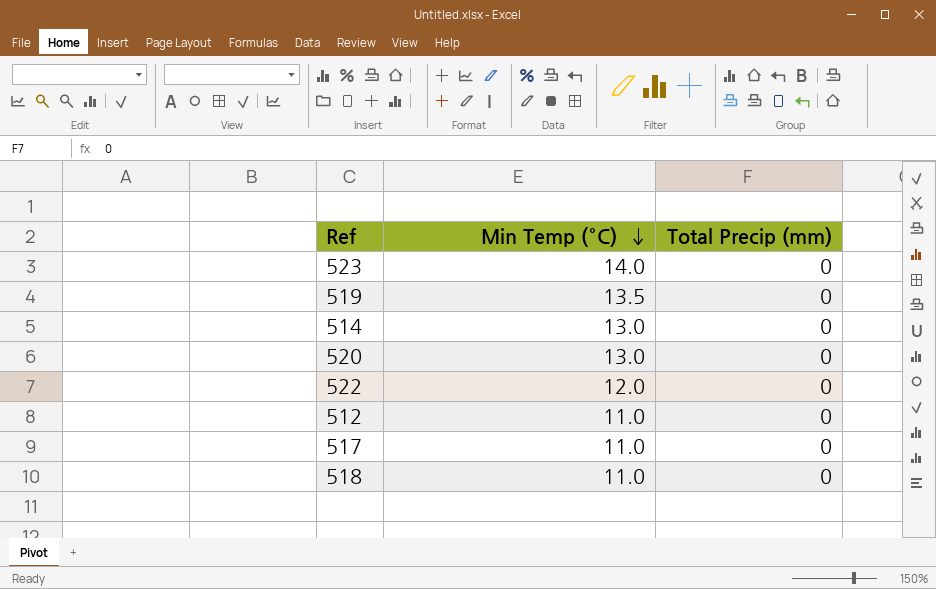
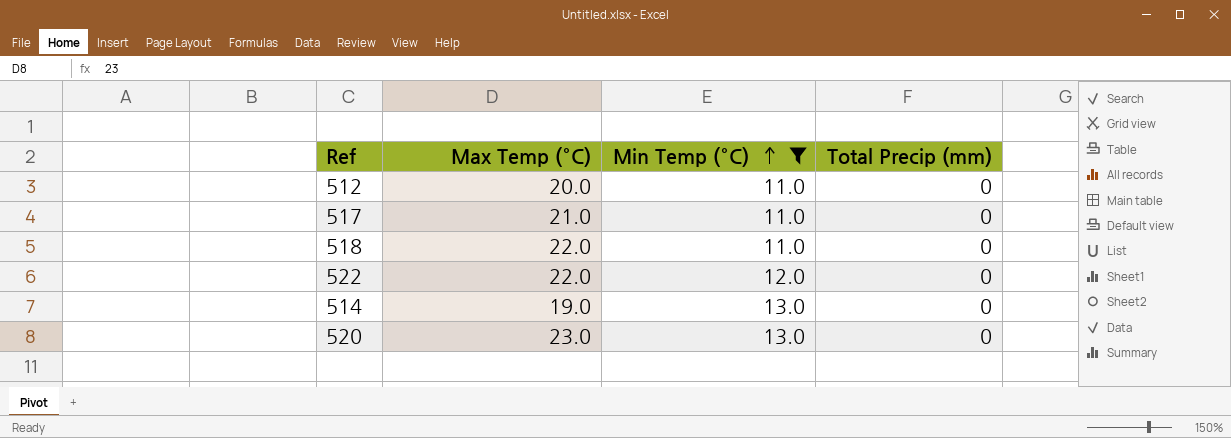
filter: none -> Min Temp (°C) <= 13.0
row order: Min Temp (°C) descending -> Min Temp (°C) ascending
column Max Temp (°C) | position: none -> 2

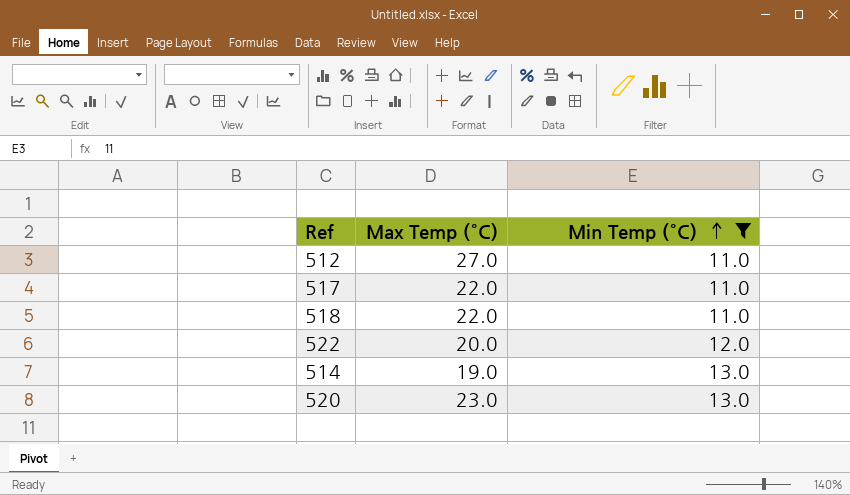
column Total Precip (mm) | position: 4 -> none
512 | Max Temp (°C): 20.0 -> 27.0
517 | Max Temp (°C): 21.0 -> 22.0
522 | Max Temp (°C): 22.0 -> 20.0

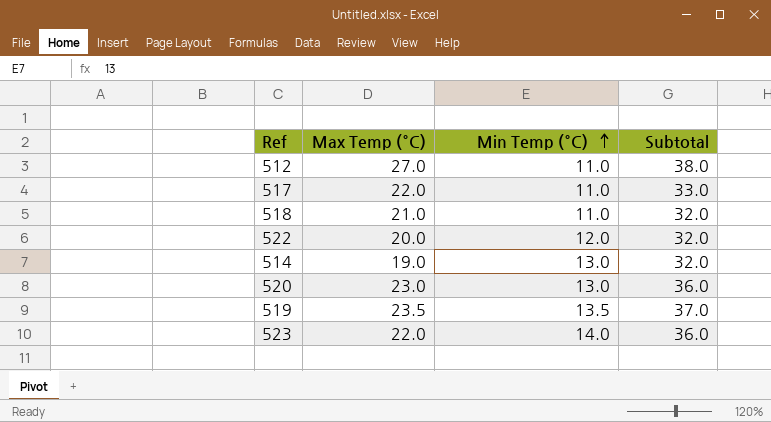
filter: Min Temp (°C) <= 13.0 -> none
column Subtotal | formula: none -> [Max Temp (°C)] + [Min Temp (°C)]
518 | Max Temp (°C): 22.0 -> 21.0

